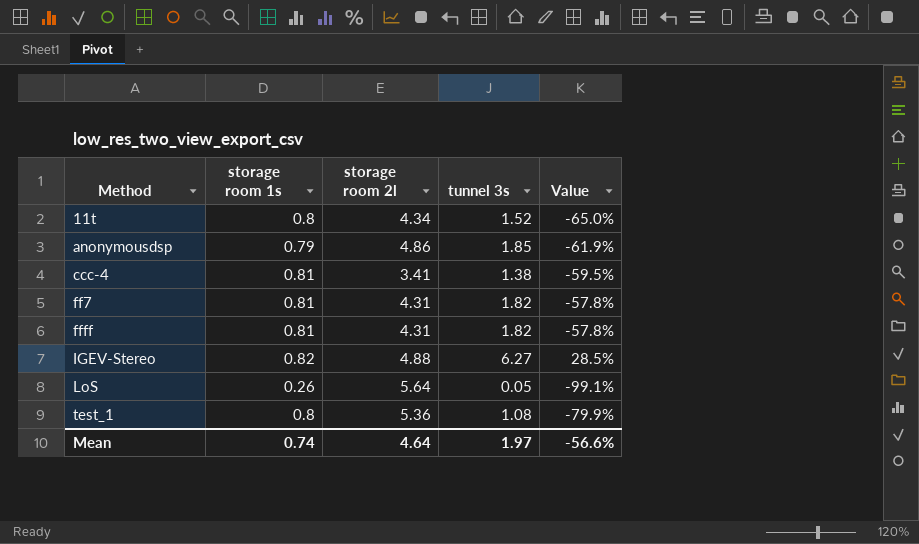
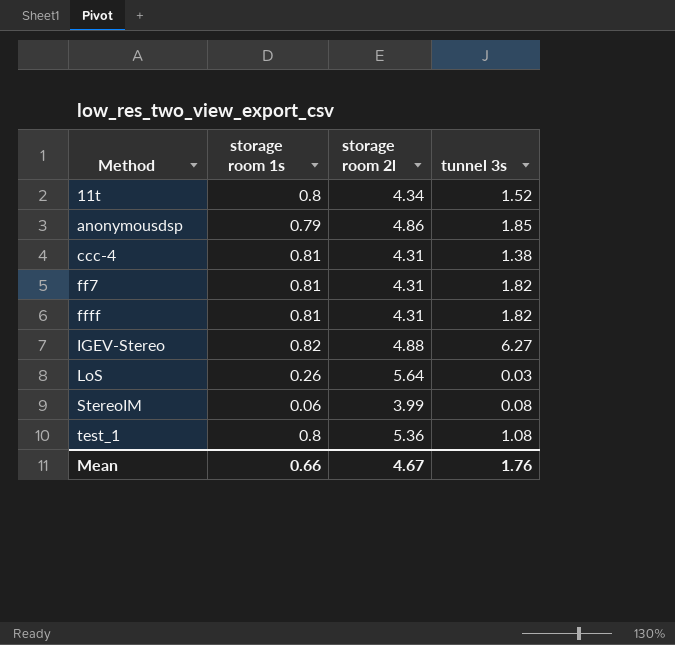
column Value | formula: ([tunnel 3s] - [storage room 2l]) / [storage room 2l] -> none
ccc-4 | storage room 2l: 3.41 -> 4.31
LoS | tunnel 3s: 0.05 -> 0.03
row StereoIM: none -> 0.06 | 3.99 | 0.08
Mean | storage room 1s: 0.74 -> 0.66
Mean | storage room 2l: 4.64 -> 4.67
Mean | tunnel 3s: 1.97 -> 1.76

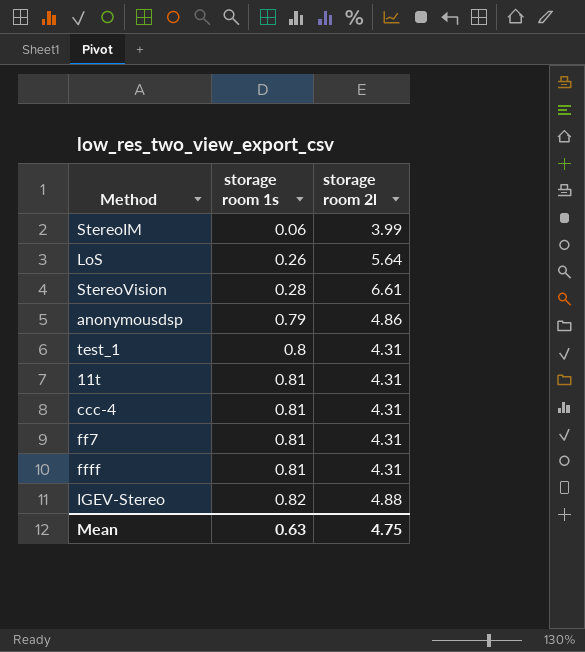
row order: Method ascending -> storage room 1s ascending
column tunnel 3s | position: 4 -> none
row StereoVision: none -> 0.28 | 6.61
test_1 | storage room 2l: 5.36 -> 4.31
11t | storage room 1s: 0.8 -> 0.81
11t | storage room 2l: 4.34 -> 4.31
Mean | storage room 1s: 0.66 -> 0.63
Mean | storage room 2l: 4.67 -> 4.75

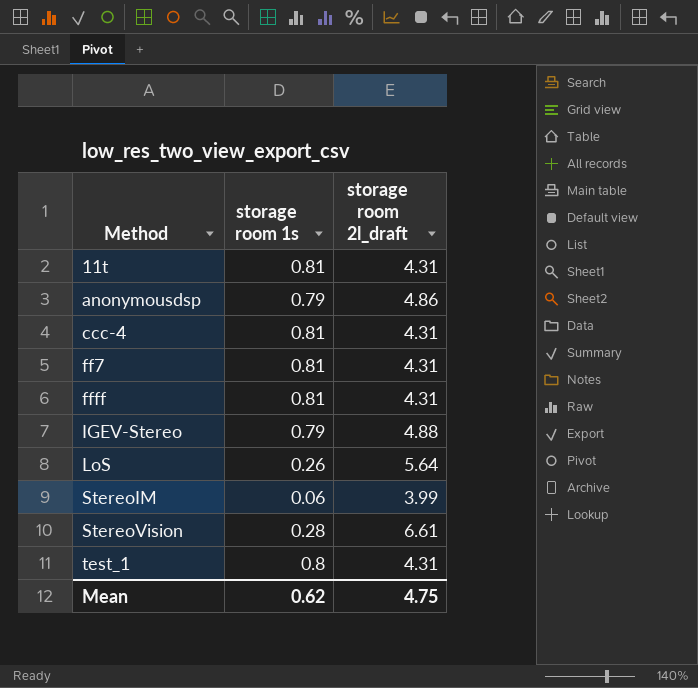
row order: storage room 1s ascending -> Method ascending
column name: storage room 2l -> storage room 2l_draft
IGEV-Stereo | storage room 1s: 0.82 -> 0.79
Mean | storage room 1s: 0.63 -> 0.62

